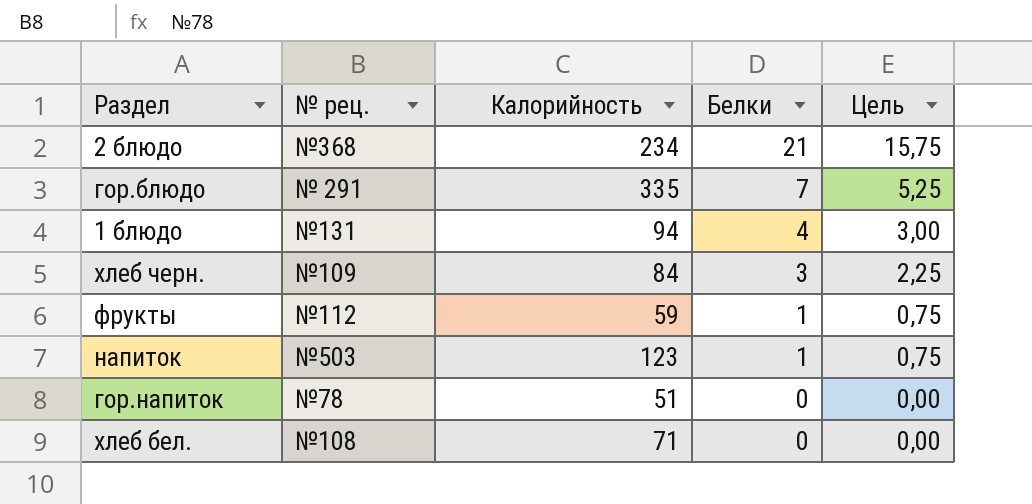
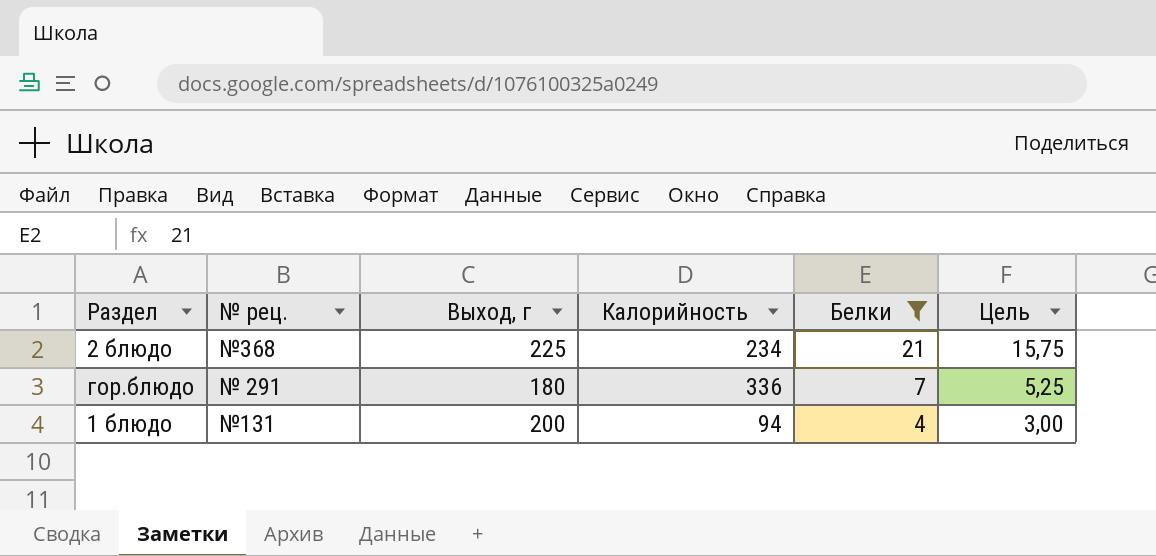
filter: none -> Белки >= 4
column Выход, г | position: none -> 3
гор.блюдо | Калорийность: 335 -> 336

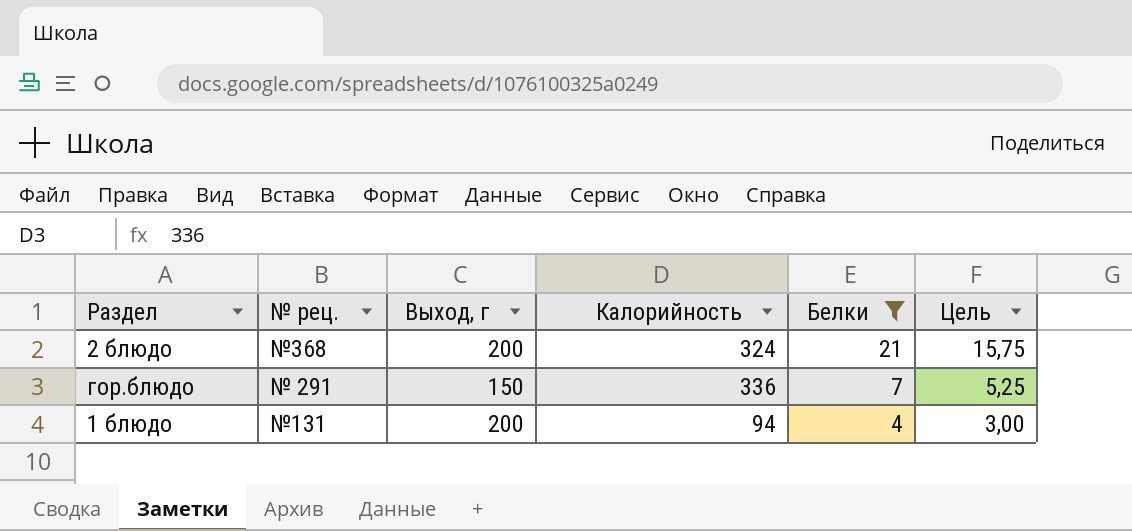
2 блюдо | Выход, г: 225 -> 200
2 блюдо | Калорийность: 234 -> 324
гор.блюдо | Выход, г: 180 -> 150

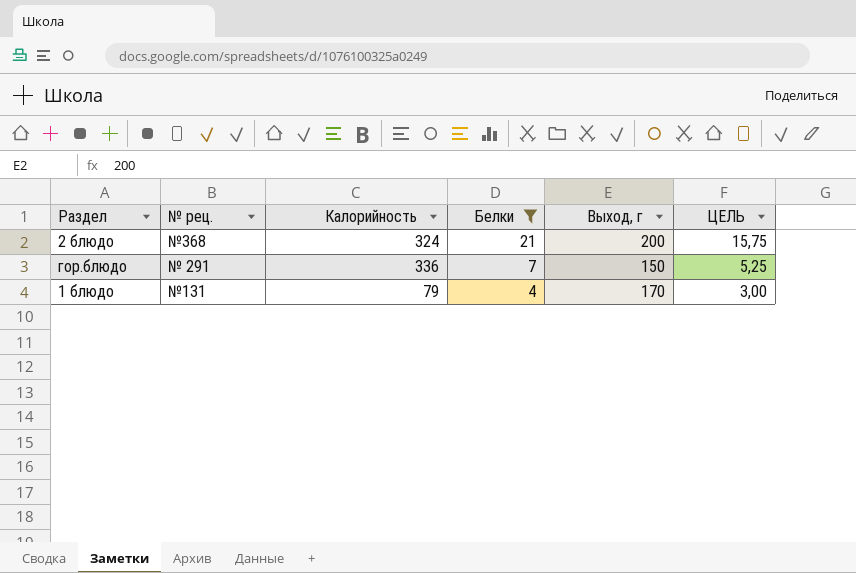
column Выход, г | position: 3 -> 5
column name: Цель -> ЦЕЛЬ
1 блюдо | Калорийность: 94 -> 79
1 блюдо | Выход, г: 200 -> 170

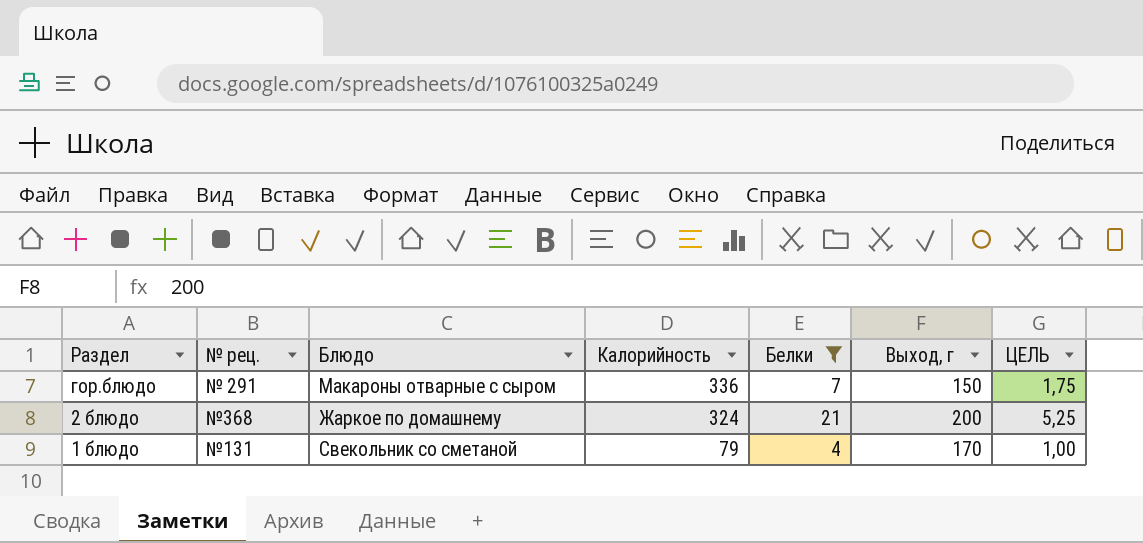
row order: Белки descending -> Раздел descending
column Блюдо | position: none -> 3
column ЦЕЛЬ | formula: [Белки] * 0,75 -> [Белки] * 0,25

